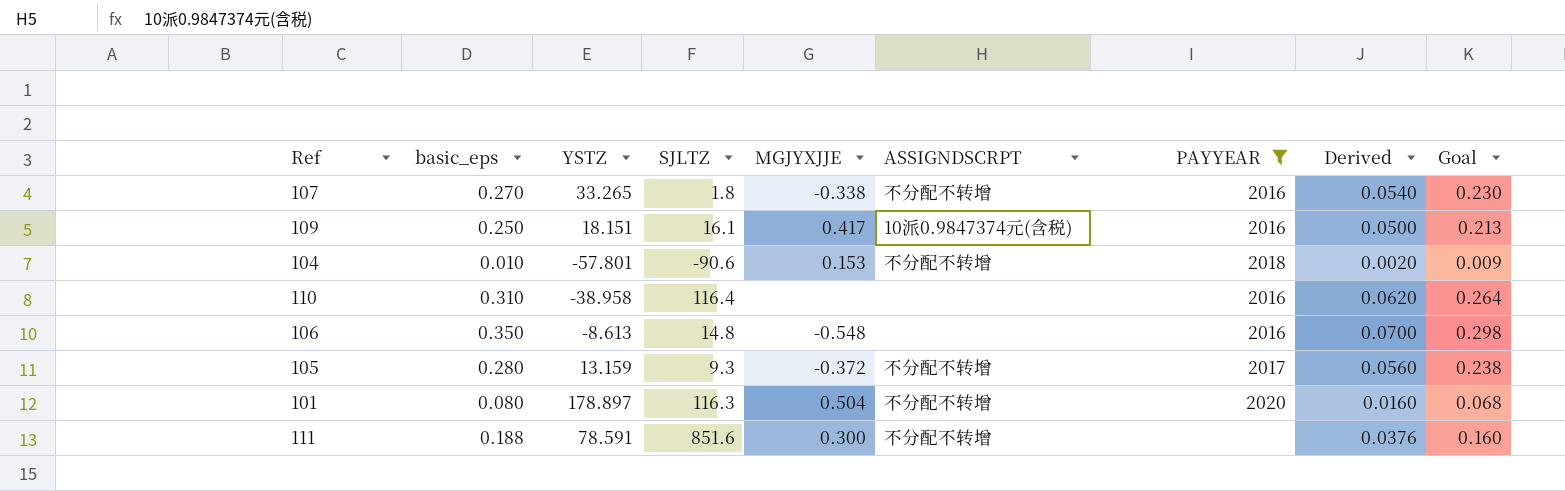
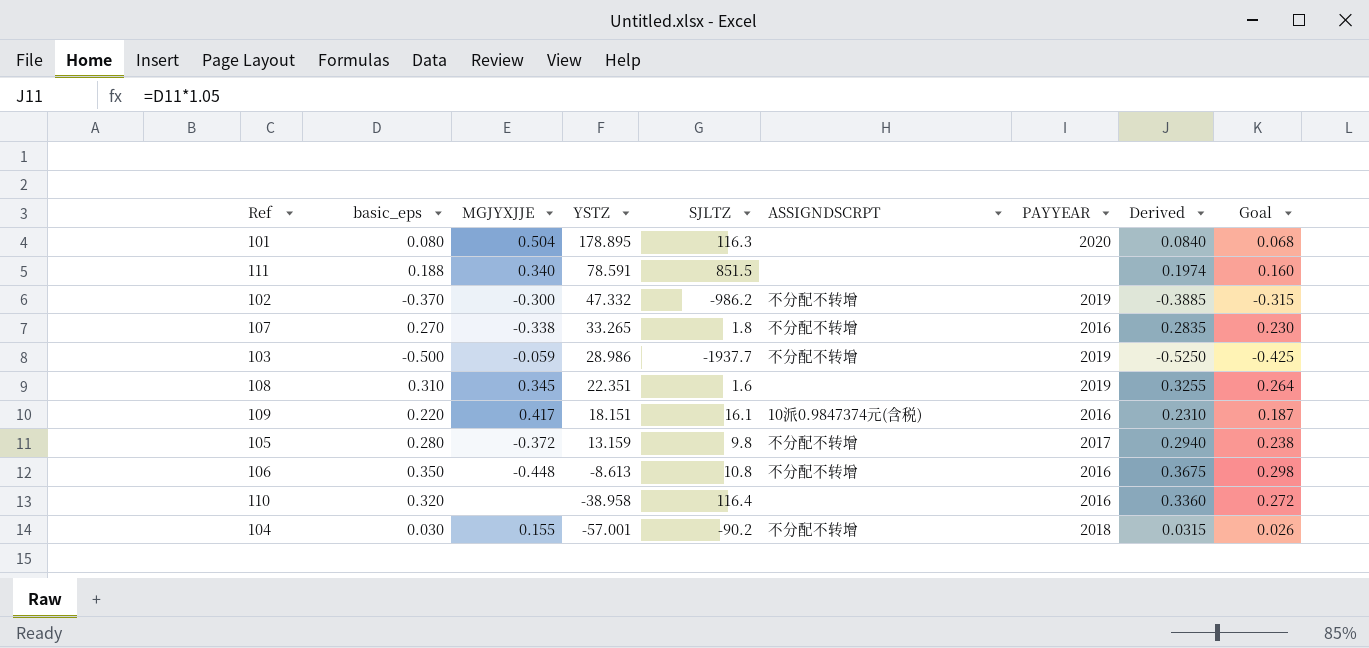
filter: PAYYEAR != 2019 -> none
row order: none -> YSTZ descending
column MGJYXJJE | position: 5 -> 3
column Derived | formula: [basic_eps] * 0.2 -> [basic_eps] * 1.05
101 | YSTZ: 178.897 -> 178.895
101 | ASSIGNDSCRPT: 不分配不转增 -> none
111 | MGJYXJJE: 0.300 -> 0.340
111 | SJLTZ: 851.6 -> 851.5
111 | ASSIGNDSCRPT: 不分配不转增 -> none
109 | basic_eps: 0.250 -> 0.220
109 | Goal: 0.213 -> 0.187
105 | SJLTZ: 9.3 -> 9.8
106 | MGJYXJJE: -0.548 -> -0.448
106 | SJLTZ: 14.8 -> 10.8
106 | ASSIGNDSCRPT: none -> 不分配不转增
110 | basic_eps: 0.310 -> 0.320
110 | Goal: 0.264 -> 0.272
104 | basic_eps: 0.010 -> 0.030
104 | MGJYXJJE: 0.153 -> 0.155
104 | YSTZ: -57.801 -> -57.001
104 | SJLTZ: -90.6 -> -90.2
104 | Goal: 0.009 -> 0.026

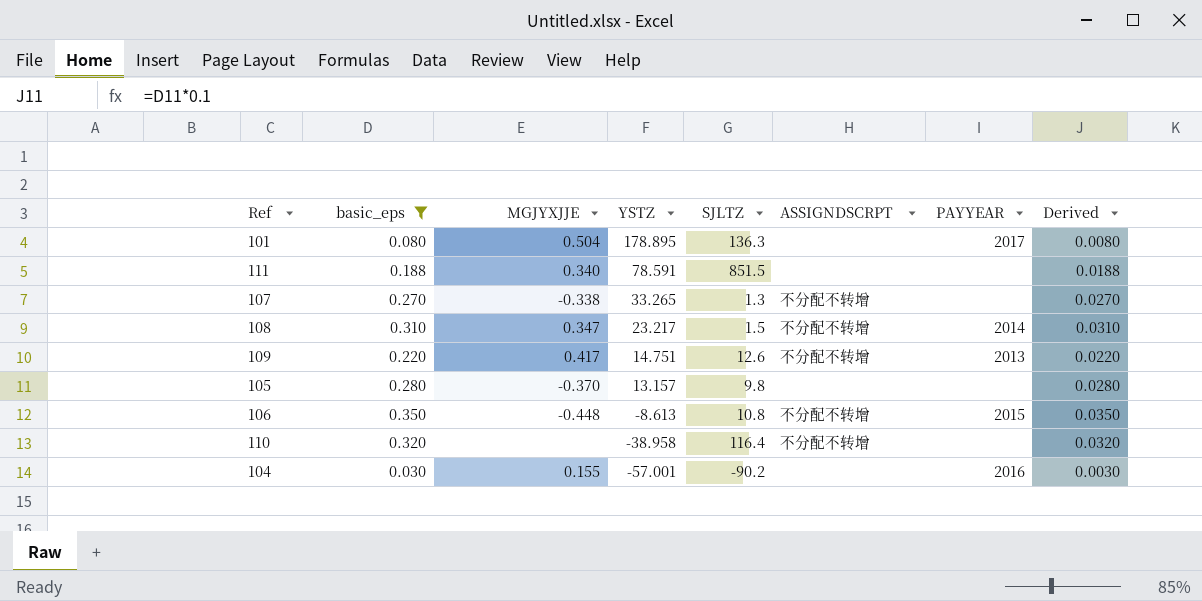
filter: none -> basic_eps >= 0.030
column Goal | formula: [basic_eps] * 0.85 -> none
column Derived | formula: [basic_eps] * 1.05 -> [basic_eps] * 0.1
101 | SJLTZ: 116.3 -> 136.3
101 | PAYYEAR: 2020 -> 2017
107 | SJLTZ: 1.8 -> 1.3
107 | PAYYEAR: 2016 -> none
108 | MGJYXJJE: 0.345 -> 0.347
108 | YSTZ: 22.351 -> 23.217
108 | SJLTZ: 1.6 -> 1.5
108 | ASSIGNDSCRPT: none -> 不分配不转增
108 | PAYYEAR: 2019 -> 2014
109 | YSTZ: 18.151 -> 14.751
109 | SJLTZ: 16.1 -> 12.6
109 | ASSIGNDSCRPT: 10派0.9847374元(含税) -> 不分配不转增
109 | PAYYEAR: 2016 -> 2013
105 | MGJYXJJE: -0.372 -> -0.370
105 | YSTZ: 13.159 -> 13.157
105 | ASSIGNDSCRPT: 不分配不转增 -> none
105 | PAYYEAR: 2017 -> none
106 | PAYYEAR: 2016 -> 2015
110 | ASSIGNDSCRPT: none -> 不分配不转增
110 | PAYYEAR: 2016 -> none
104 | ASSIGNDSCRPT: 不分配不转增 -> none
104 | PAYYEAR: 2018 -> 2016

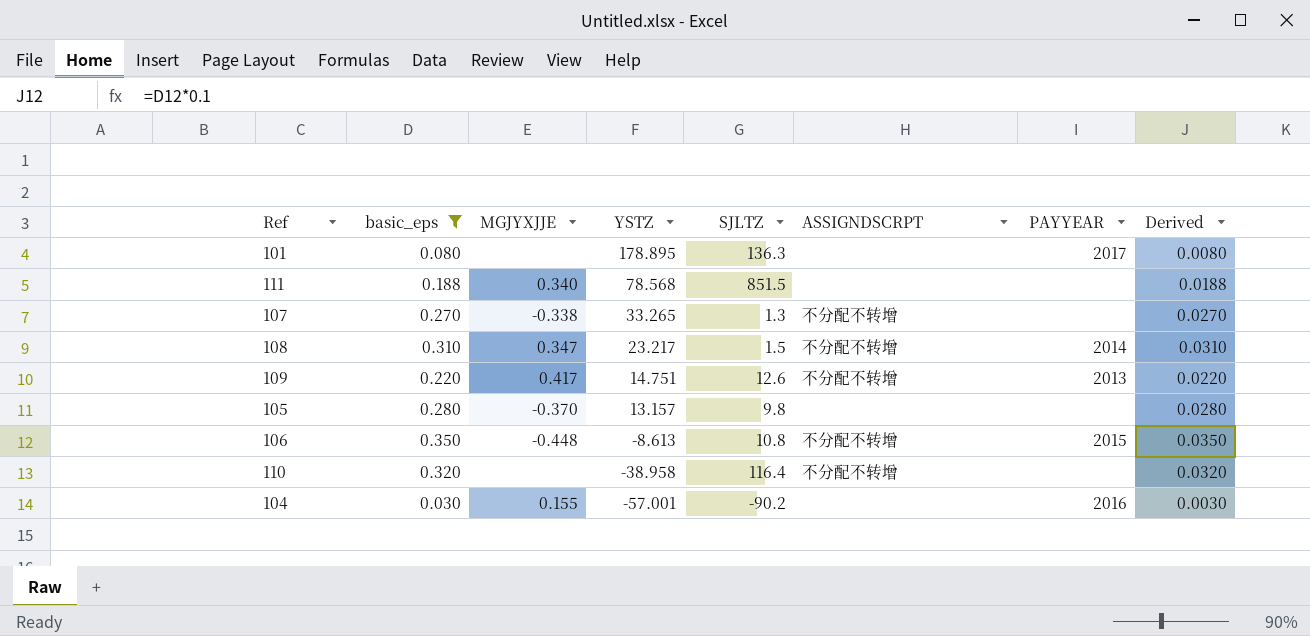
101 | MGJYXJJE: 0.504 -> none
111 | YSTZ: 78.591 -> 78.568

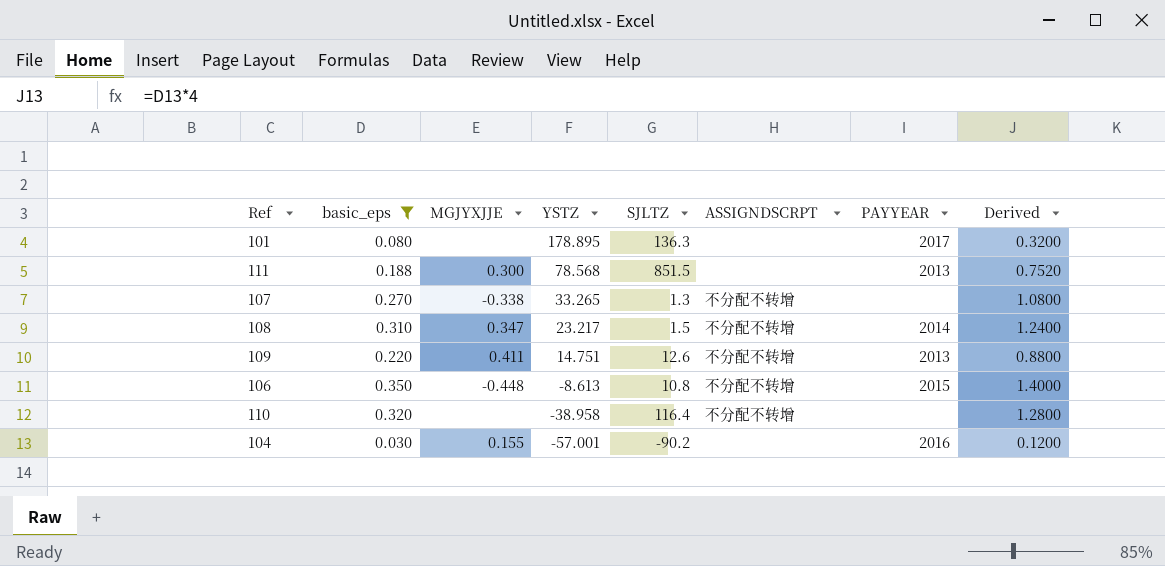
column Derived | formula: [basic_eps] * 0.1 -> [basic_eps] * 4
row 105: 0.280 | -0.370 | 13.157 | 9.8 | none | none | 0.0280 -> none
111 | MGJYXJJE: 0.340 -> 0.300
111 | PAYYEAR: none -> 2013
109 | MGJYXJJE: 0.417 -> 0.411

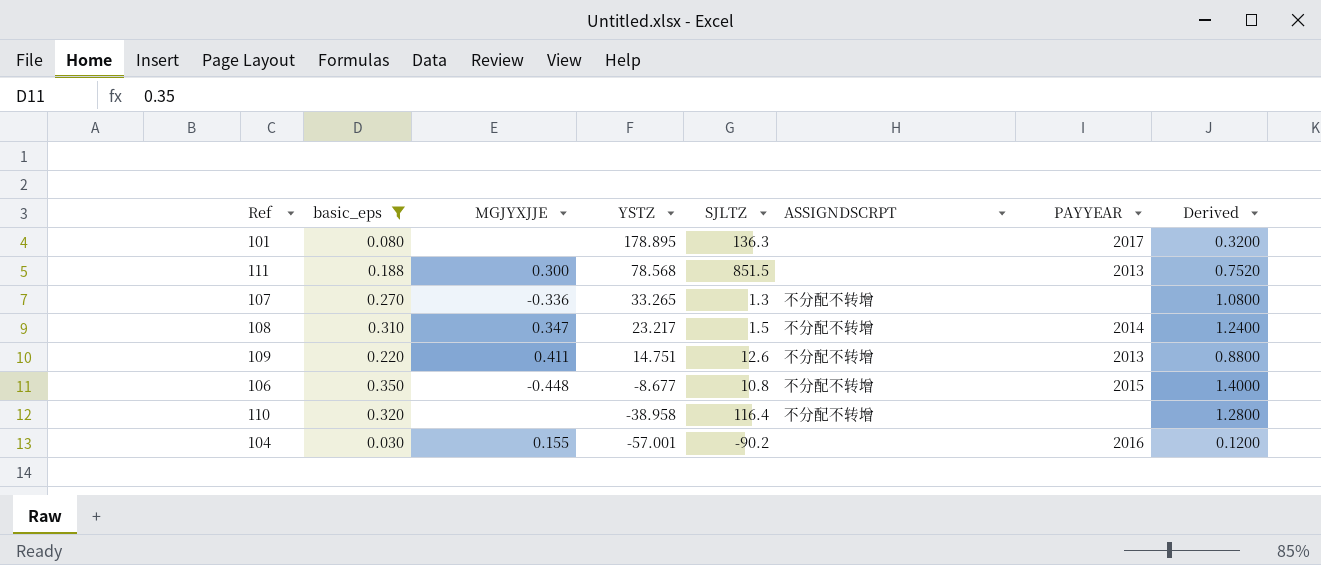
107 | MGJYXJJE: -0.338 -> -0.336
106 | YSTZ: -8.613 -> -8.677

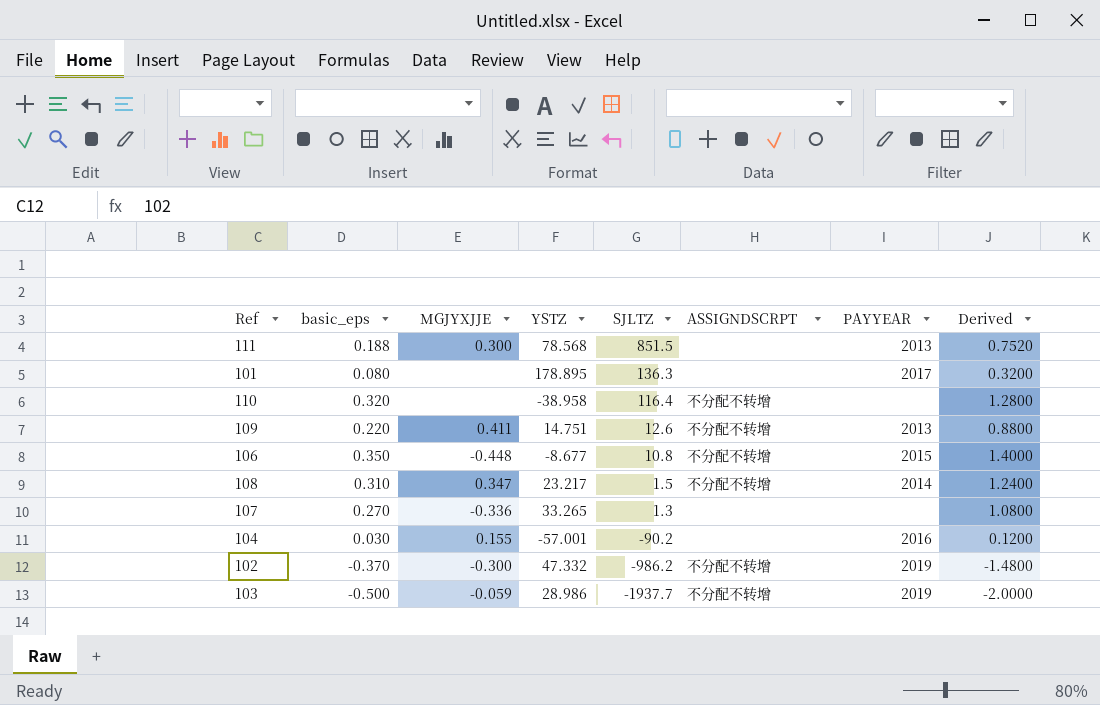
filter: basic_eps >= 0.030 -> none
row order: YSTZ descending -> SJLTZ descending
107 | ASSIGNDSCRPT: 不分配不转增 -> none

